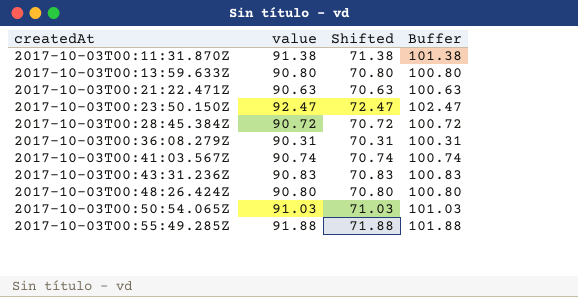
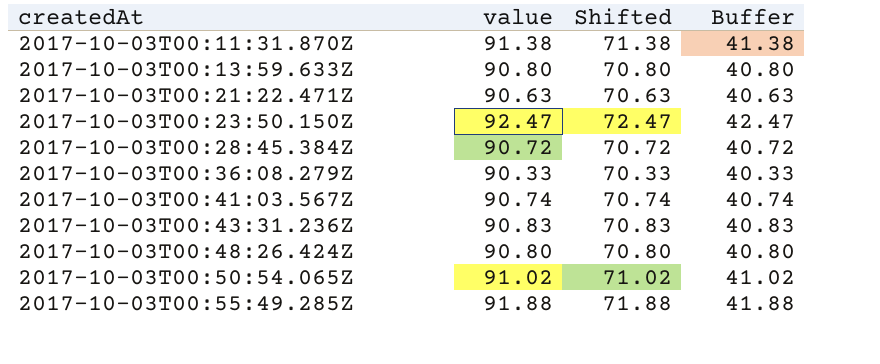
column Buffer | formula: [value] + 10 -> [value] - 50
2017-10-03T00:36:08.279Z | value: 90.31 -> 90.33
2017-10-03T00:36:08.279Z | Shifted: 70.31 -> 70.33
2017-10-03T00:50:54.065Z | value: 91.03 -> 91.02
2017-10-03T00:50:54.065Z | Shifted: 71.03 -> 71.02

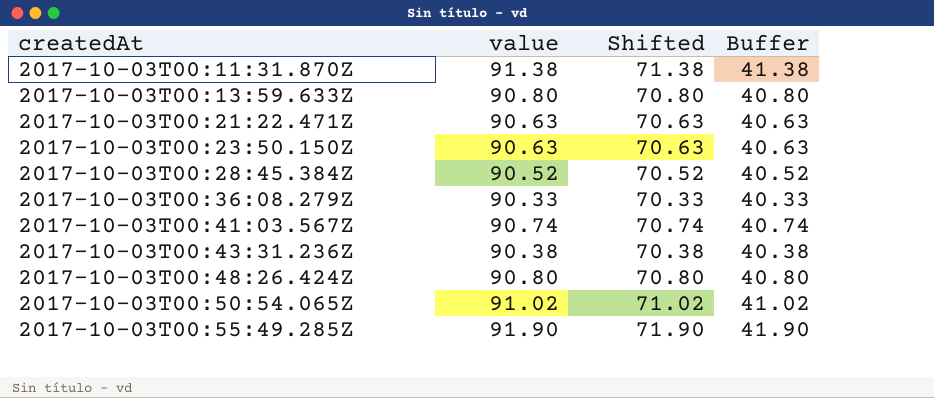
2017-10-03T00:23:50.150Z | value: 92.47 -> 90.63
2017-10-03T00:23:50.150Z | Shifted: 72.47 -> 70.63
2017-10-03T00:23:50.150Z | Buffer: 42.47 -> 40.63
2017-10-03T00:28:45.384Z | value: 90.72 -> 90.52
2017-10-03T00:28:45.384Z | Shifted: 70.72 -> 70.52
2017-10-03T00:28:45.384Z | Buffer: 40.72 -> 40.52
2017-10-03T00:43:31.236Z | value: 90.83 -> 90.38
2017-10-03T00:43:31.236Z | Shifted: 70.83 -> 70.38
2017-10-03T00:43:31.236Z | Buffer: 40.83 -> 40.38
2017-10-03T00:55:49.285Z | value: 91.88 -> 91.90
2017-10-03T00:55:49.285Z | Shifted: 71.88 -> 71.90
2017-10-03T00:55:49.285Z | Buffer: 41.88 -> 41.90

